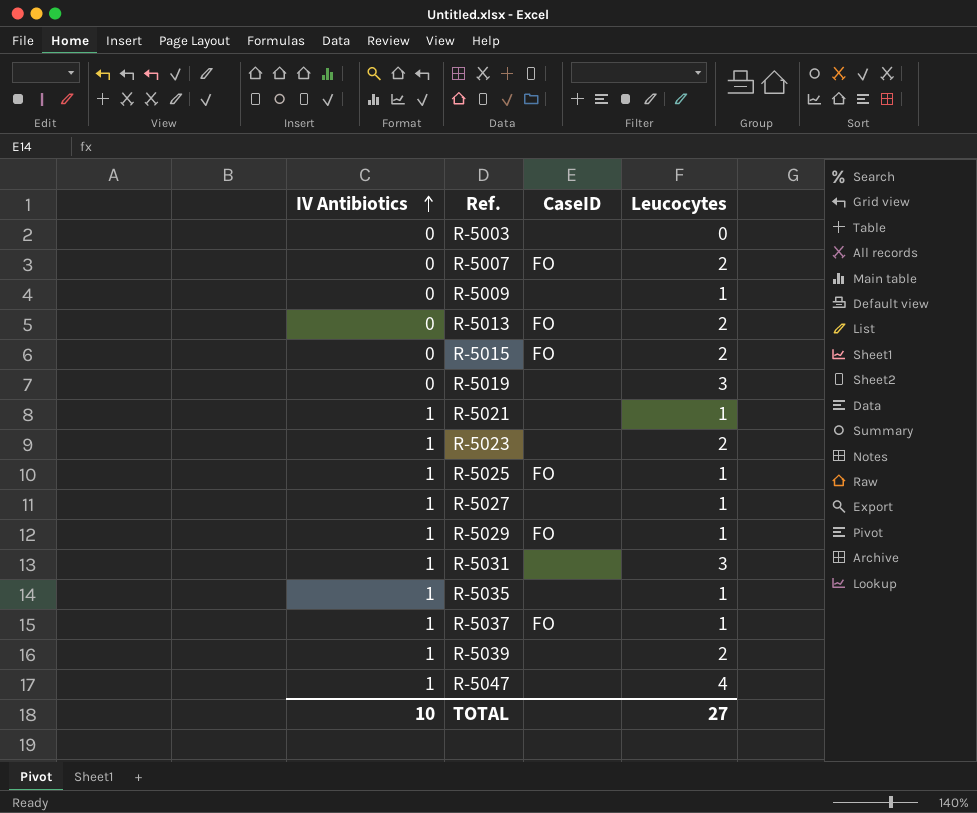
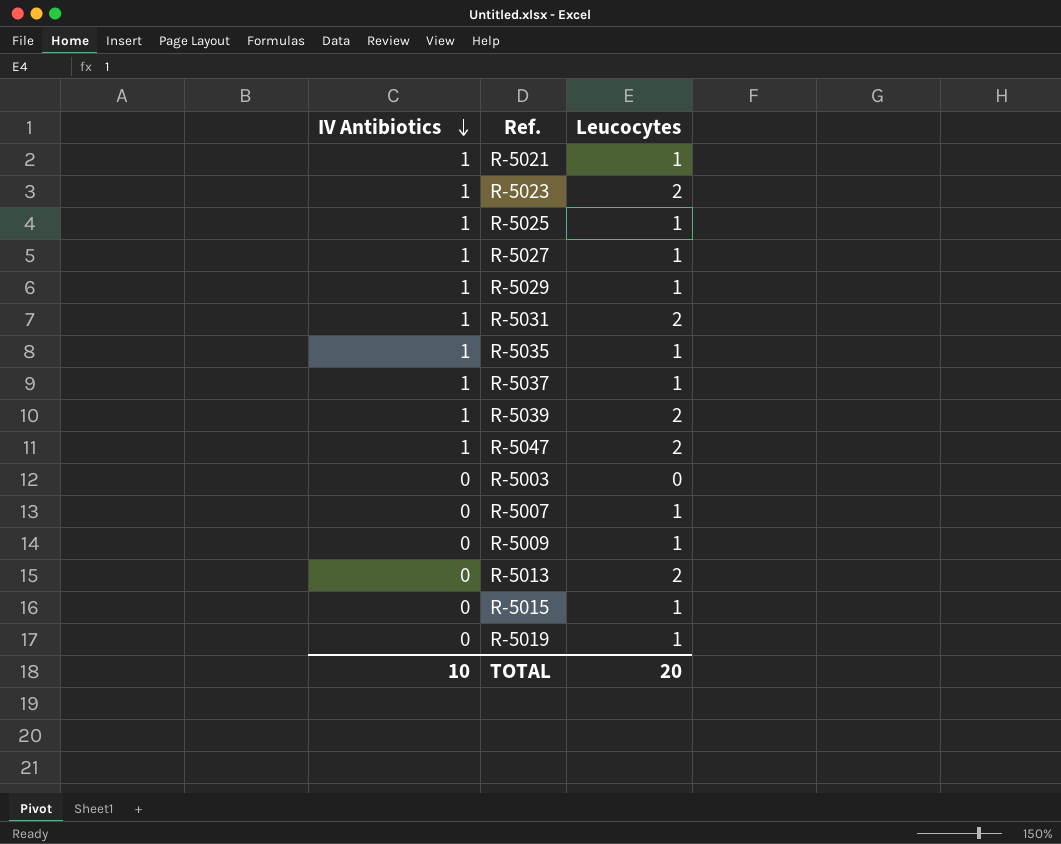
row order: IV Antibiotics ascending -> IV Antibiotics descending
column CaseID | position: 3 -> none
R-5031 | Leucocytes: 3 -> 2
R-5047 | Leucocytes: 4 -> 2
R-5007 | Leucocytes: 2 -> 1
R-5015 | Leucocytes: 2 -> 1
R-5019 | Leucocytes: 3 -> 1
TOTAL | Leucocytes: 27 -> 20

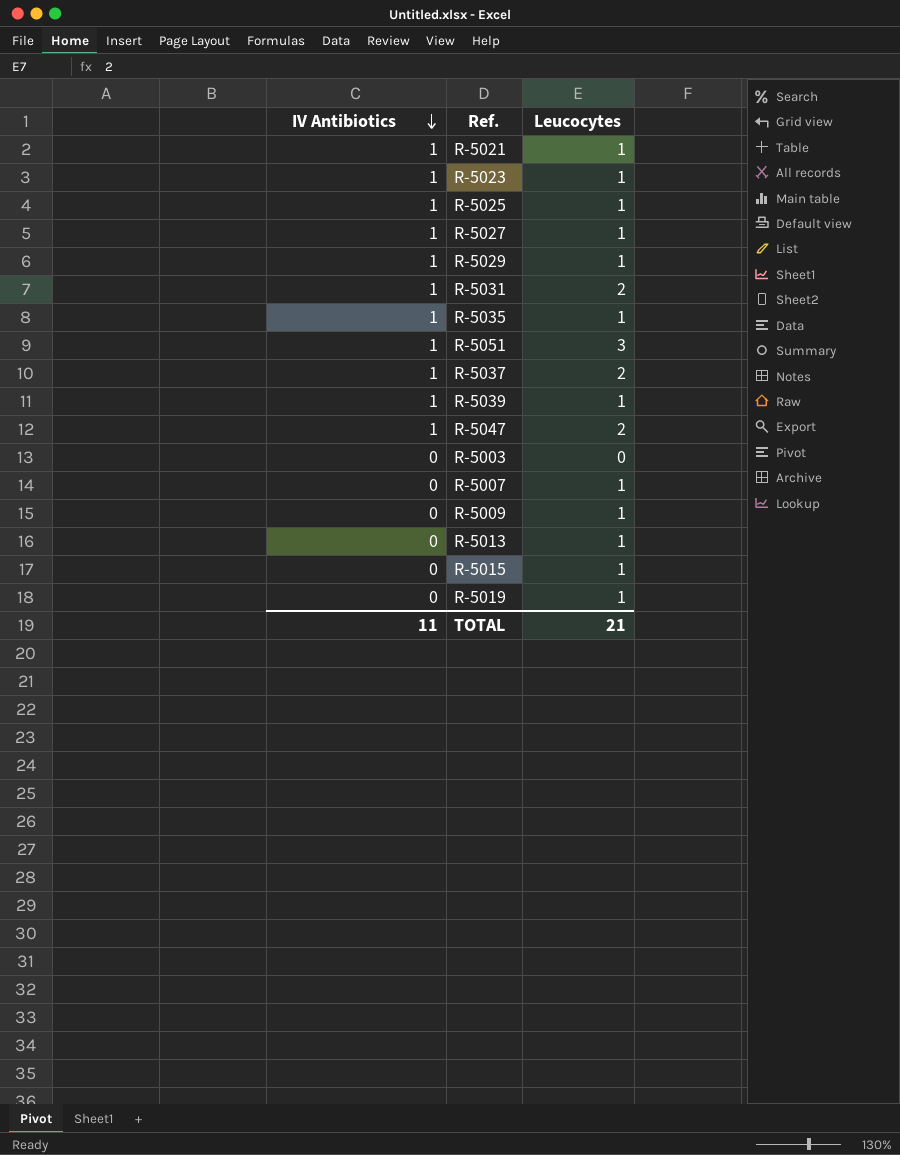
R-5023 | Leucocytes: 2 -> 1
row R-5051: none -> 1 | 3
R-5037 | Leucocytes: 1 -> 2
R-5039 | Leucocytes: 2 -> 1
R-5013 | Leucocytes: 2 -> 1
TOTAL | IV Antibiotics: 10 -> 11
TOTAL | Leucocytes: 20 -> 21

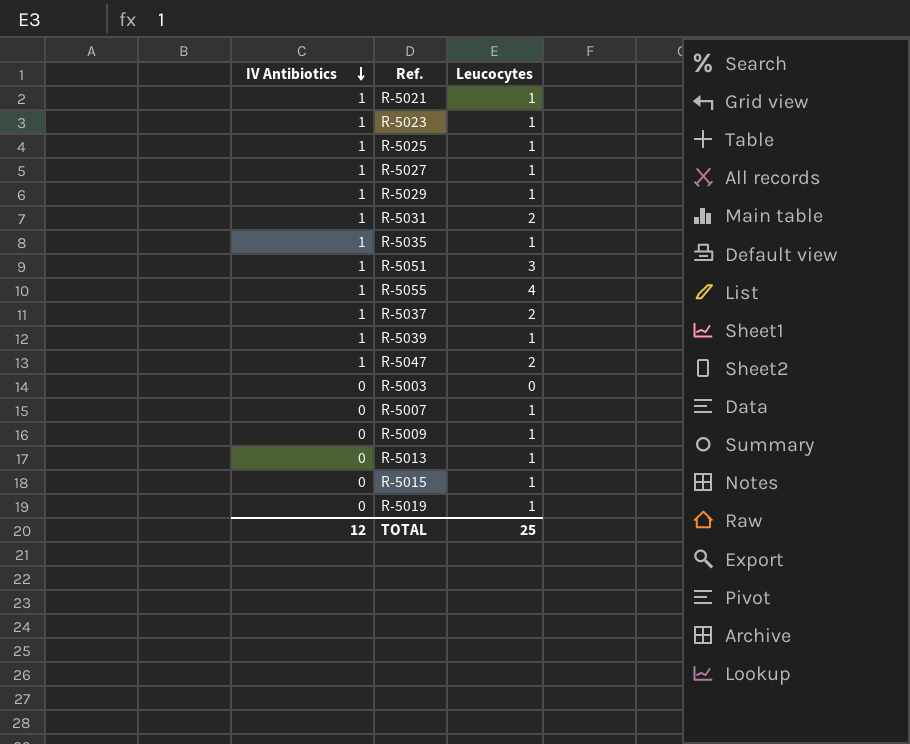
row R-5055: none -> 1 | 4
TOTAL | IV Antibiotics: 11 -> 12
TOTAL | Leucocytes: 21 -> 25

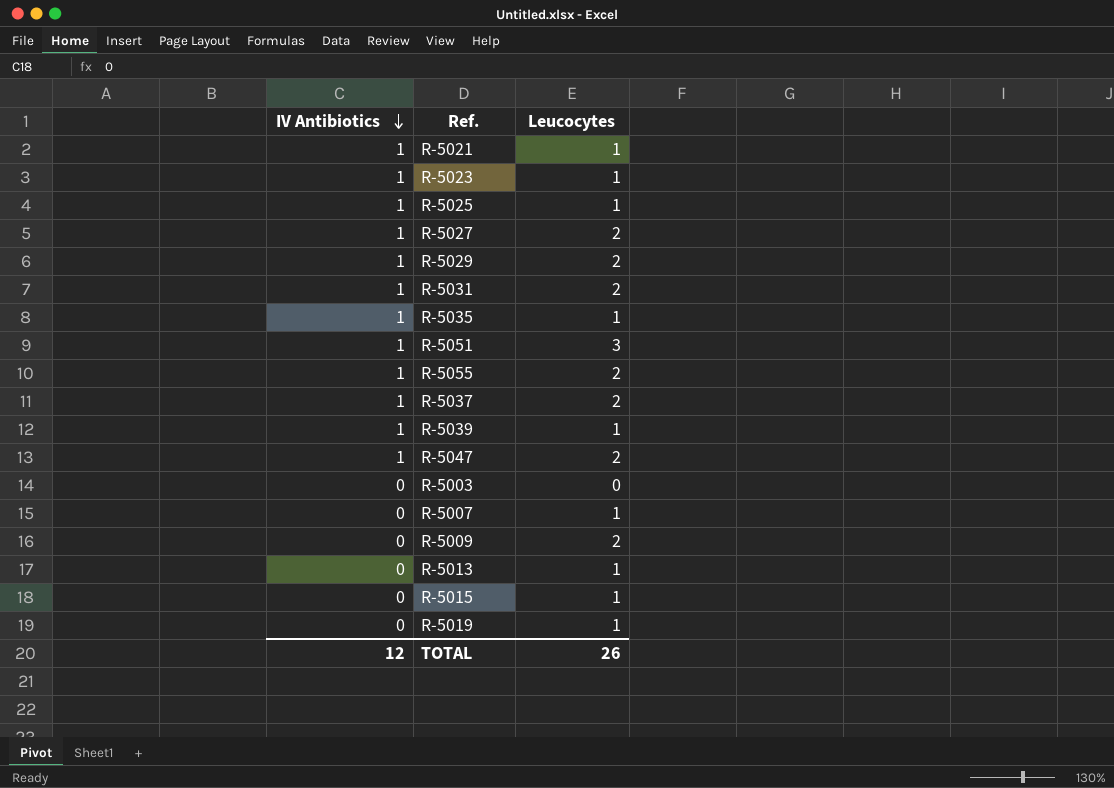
R-5027 | Leucocytes: 1 -> 2
R-5029 | Leucocytes: 1 -> 2
R-5055 | Leucocytes: 4 -> 2
R-5009 | Leucocytes: 1 -> 2
TOTAL | Leucocytes: 25 -> 26

